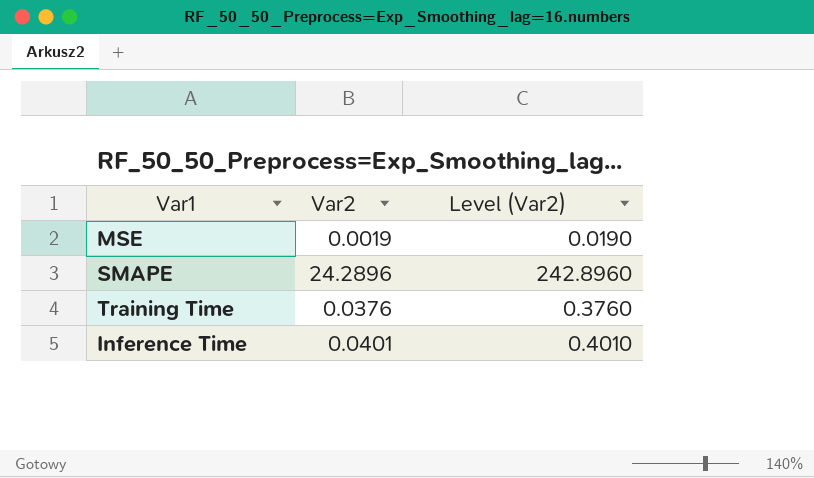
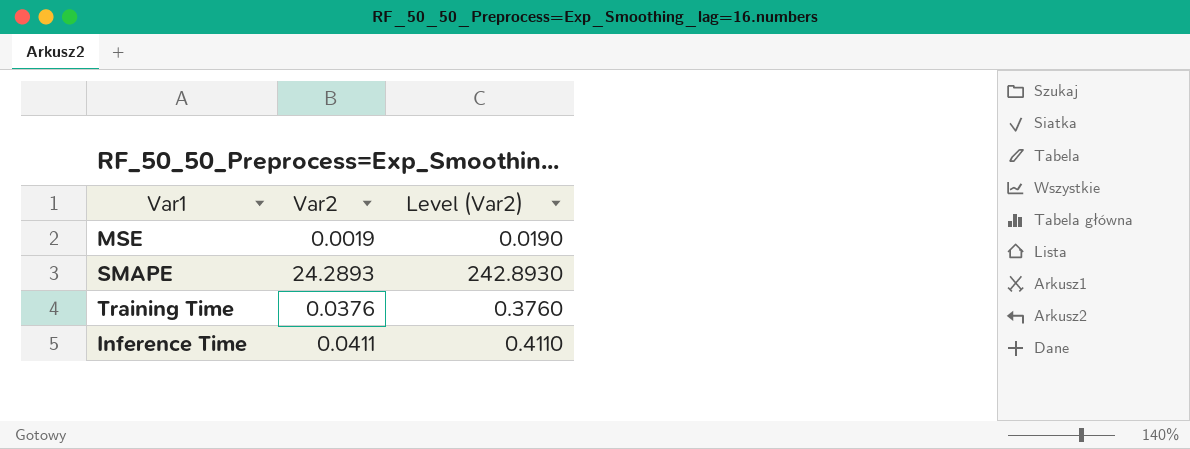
SMAPE | Var2: 24.2896 -> 24.2893
SMAPE | Level (Var2): 242.8960 -> 242.8930
Inference Time | Var2: 0.0401 -> 0.0411
Inference Time | Level (Var2): 0.4010 -> 0.4110

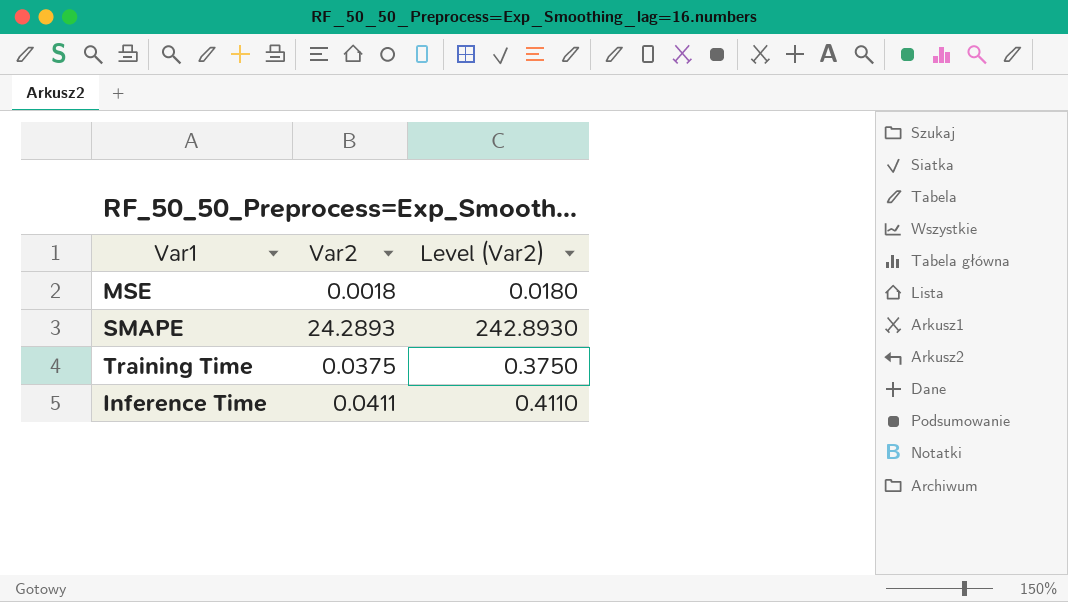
MSE | Var2: 0.0019 -> 0.0018
MSE | Level (Var2): 0.0190 -> 0.0180
Training Time | Var2: 0.0376 -> 0.0375
Training Time | Level (Var2): 0.3760 -> 0.3750

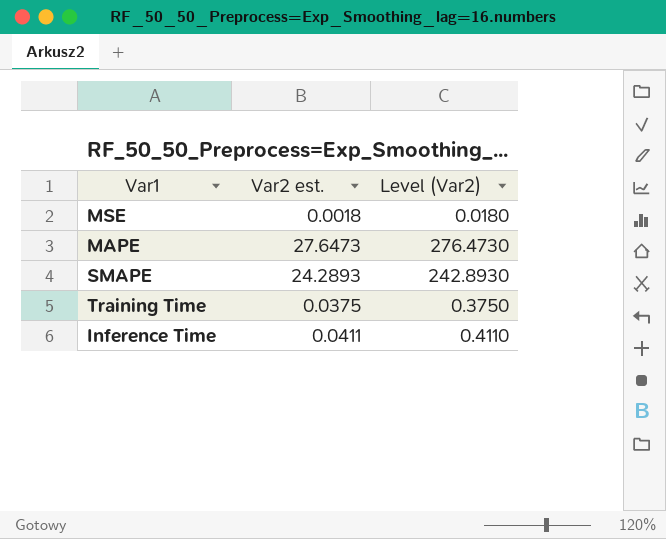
column name: Var2 -> Var2 est.
row MAPE: none -> 27.6473 | 276.4730

